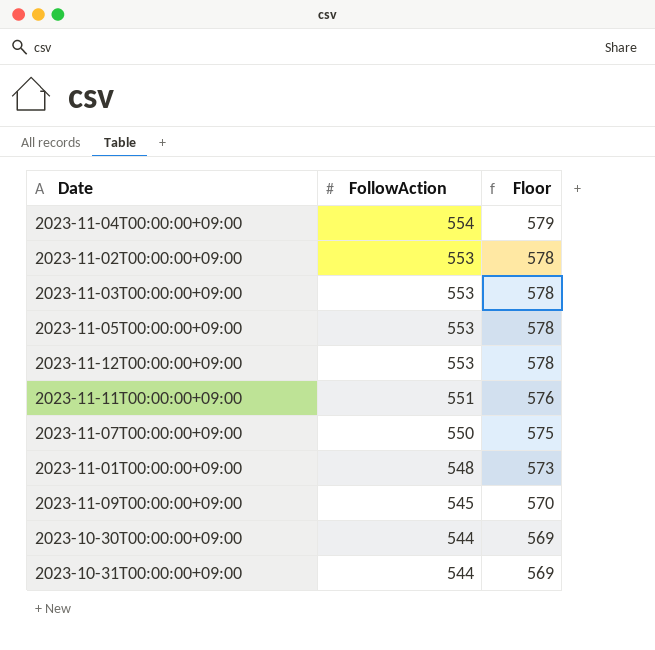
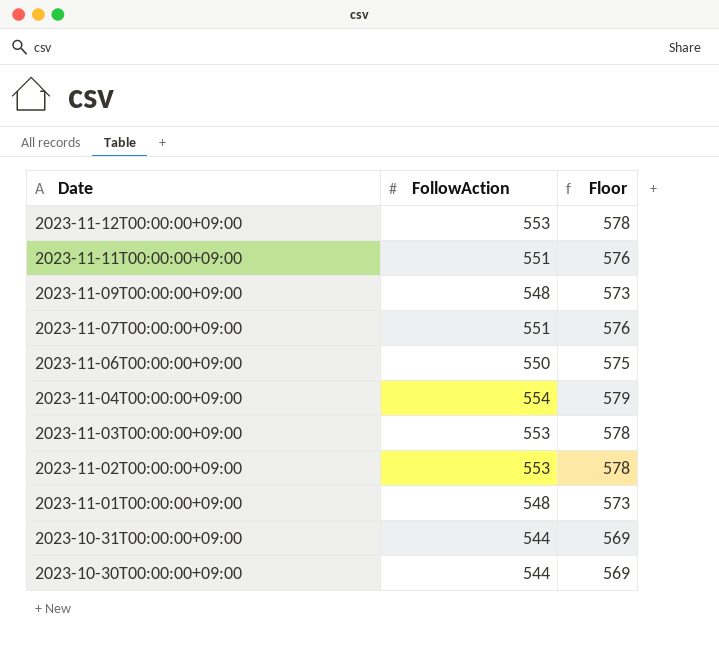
row order: FollowAction descending -> Date descending
row 2023-11-05T00:00:00+09:00: 553 | 578 -> none
2023-11-09T00:00:00+09:00 | FollowAction: 545 -> 548
2023-11-09T00:00:00+09:00 | Floor: 570 -> 573
2023-11-07T00:00:00+09:00 | FollowAction: 550 -> 551
2023-11-07T00:00:00+09:00 | Floor: 575 -> 576
row 2023-11-06T00:00:00+09:00: none -> 550 | 575

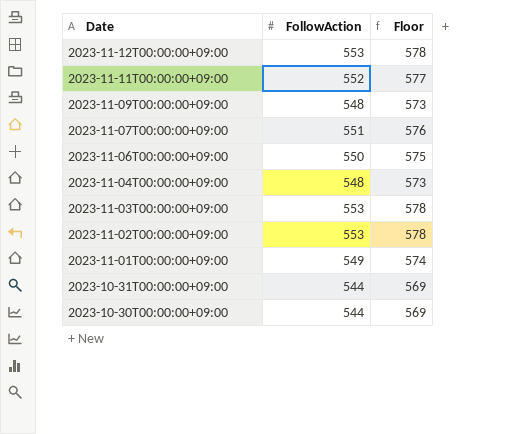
2023-11-11T00:00:00+09:00 | FollowAction: 551 -> 552
2023-11-11T00:00:00+09:00 | Floor: 576 -> 577
2023-11-04T00:00:00+09:00 | FollowAction: 554 -> 548
2023-11-04T00:00:00+09:00 | Floor: 579 -> 573
2023-11-01T00:00:00+09:00 | FollowAction: 548 -> 549
2023-11-01T00:00:00+09:00 | Floor: 573 -> 574

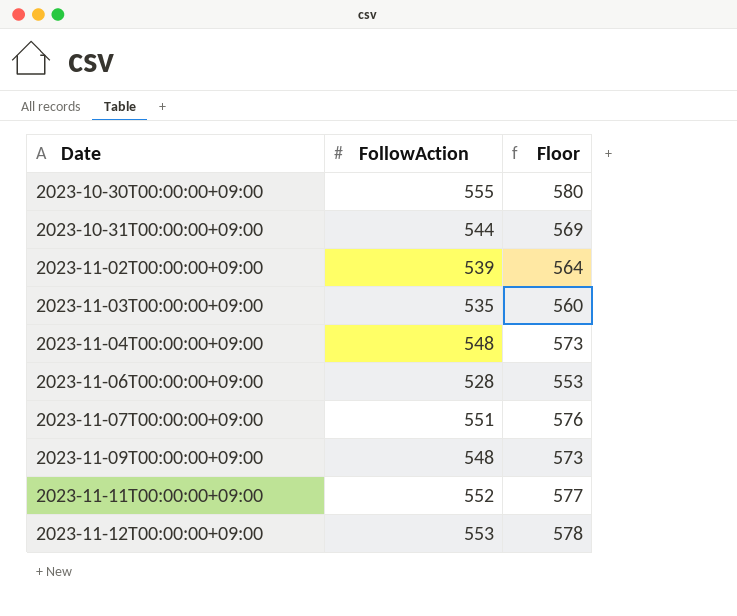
row order: Date descending -> Date ascending
row 2023-11-01T00:00:00+09:00: 549 | 574 -> none
2023-10-30T00:00:00+09:00 | FollowAction: 544 -> 555
2023-10-30T00:00:00+09:00 | Floor: 569 -> 580
2023-11-02T00:00:00+09:00 | FollowAction: 553 -> 539
2023-11-02T00:00:00+09:00 | Floor: 578 -> 564
2023-11-03T00:00:00+09:00 | FollowAction: 553 -> 535
2023-11-03T00:00:00+09:00 | Floor: 578 -> 560
2023-11-06T00:00:00+09:00 | FollowAction: 550 -> 528
2023-11-06T00:00:00+09:00 | Floor: 575 -> 553

